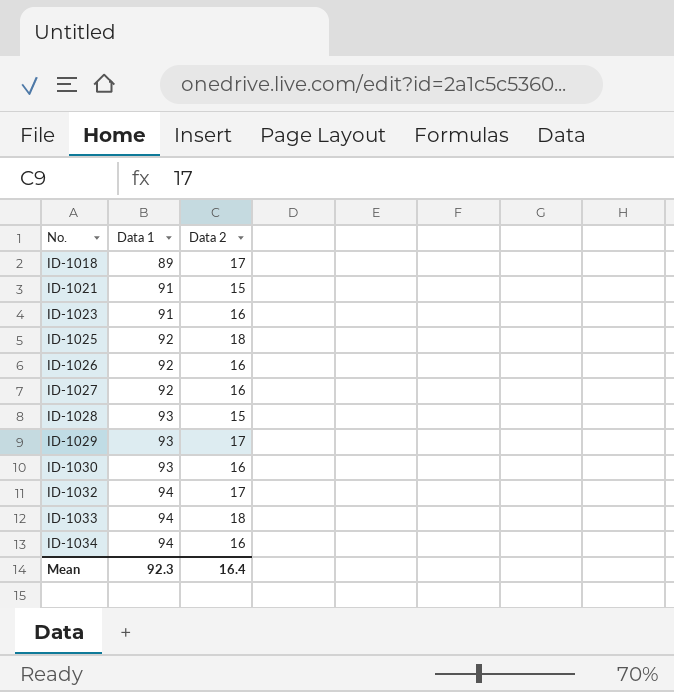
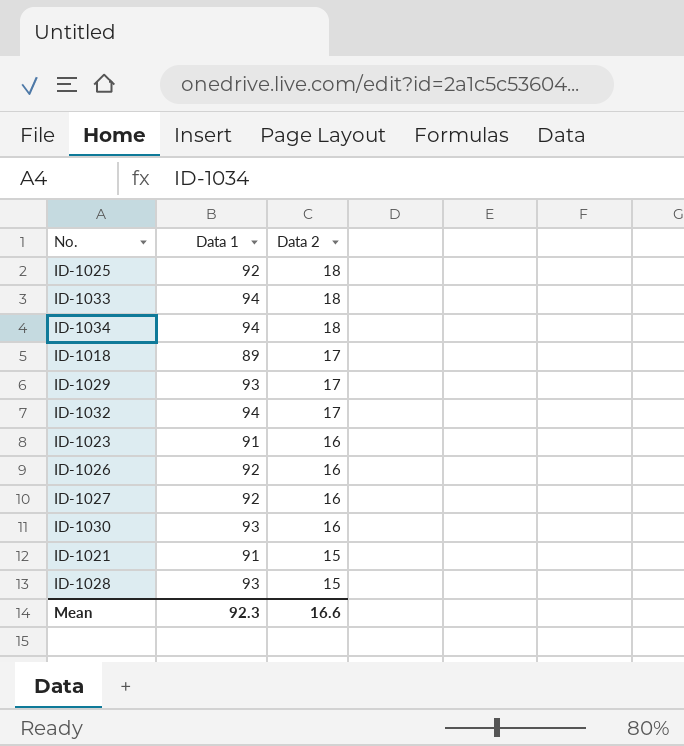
row order: No. ascending -> Data 2 descending
ID-1034 | Data 2: 16 -> 18
Mean | Data 2: 16.4 -> 16.6

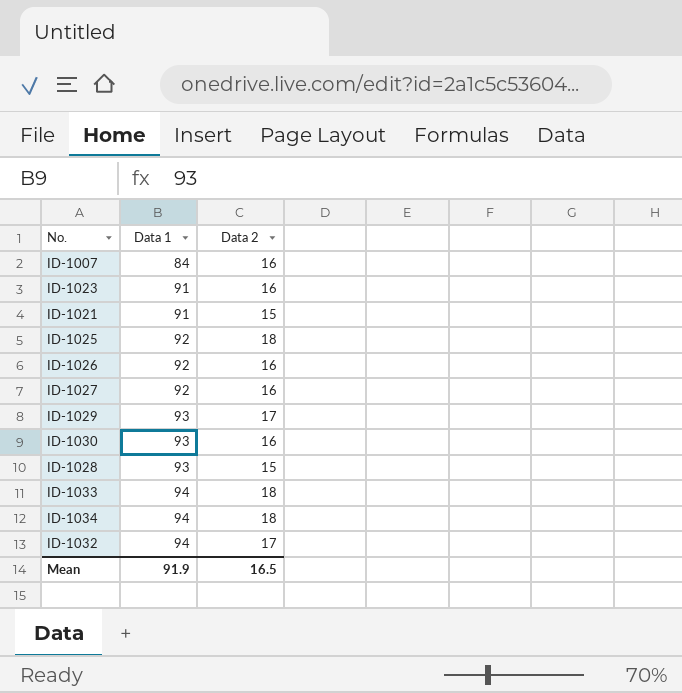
row order: Data 2 descending -> Data 1 ascending
row ID-1018: 89 | 17 -> none
row ID-1007: none -> 84 | 16
Mean | Data 1: 92.3 -> 91.9
Mean | Data 2: 16.6 -> 16.5

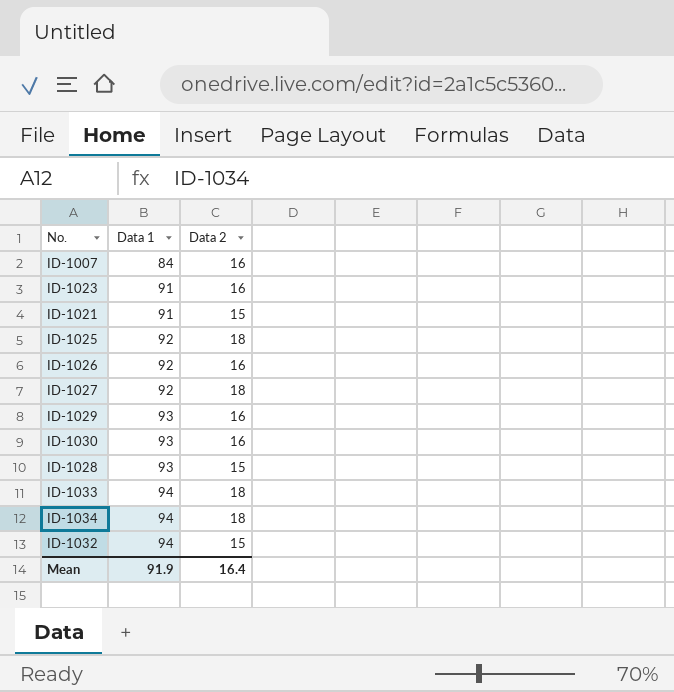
ID-1027 | Data 2: 16 -> 18
ID-1029 | Data 2: 17 -> 16
ID-1032 | Data 2: 17 -> 15
Mean | Data 2: 16.5 -> 16.4

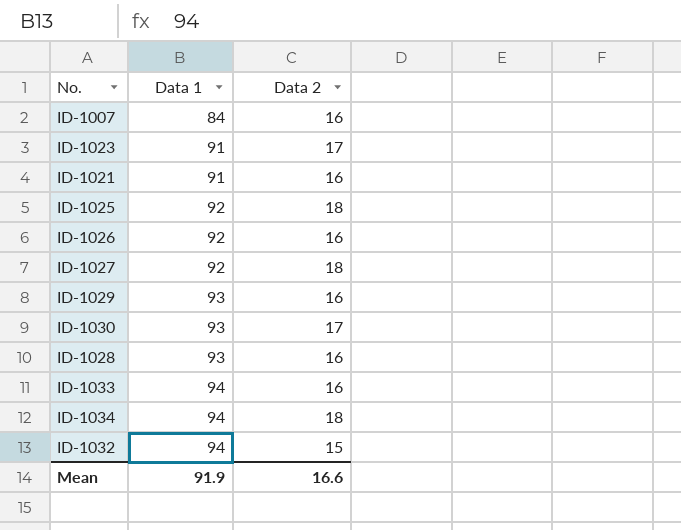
ID-1023 | Data 2: 16 -> 17
ID-1021 | Data 2: 15 -> 16
ID-1030 | Data 2: 16 -> 17
ID-1028 | Data 2: 15 -> 16
ID-1033 | Data 2: 18 -> 16
Mean | Data 2: 16.4 -> 16.6

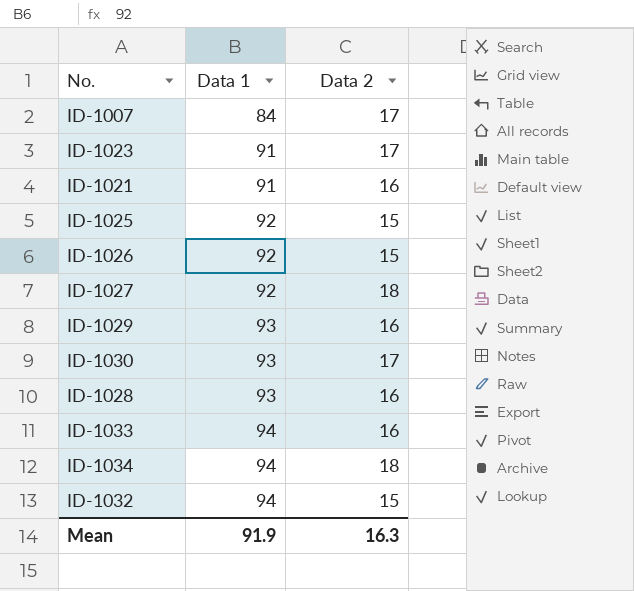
ID-1007 | Data 2: 16 -> 17
ID-1025 | Data 2: 18 -> 15
ID-1026 | Data 2: 16 -> 15
Mean | Data 2: 16.6 -> 16.3

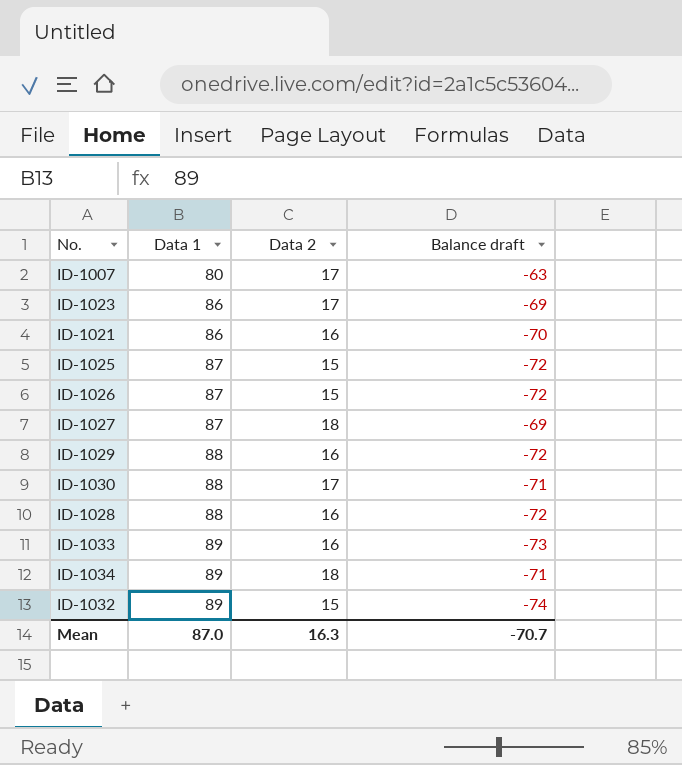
column Balance draft | formula: none -> [Data 2] - [Data 1]
ID-1007 | Data 1: 84 -> 80
ID-1023 | Data 1: 91 -> 86
ID-1021 | Data 1: 91 -> 86
ID-1025 | Data 1: 92 -> 87
ID-1026 | Data 1: 92 -> 87
ID-1027 | Data 1: 92 -> 87
ID-1029 | Data 1: 93 -> 88
ID-1030 | Data 1: 93 -> 88
ID-1028 | Data 1: 93 -> 88
ID-1033 | Data 1: 94 -> 89
ID-1034 | Data 1: 94 -> 89
ID-1032 | Data 1: 94 -> 89
Mean | Data 1: 91.9 -> 87.0

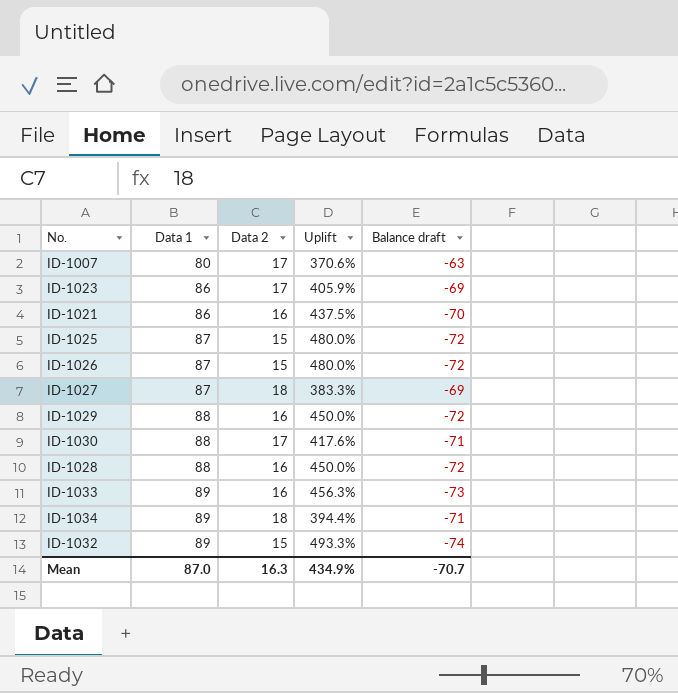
column Uplift | formula: none -> ([Data 1] - [Data 2]) / [Data 2]

